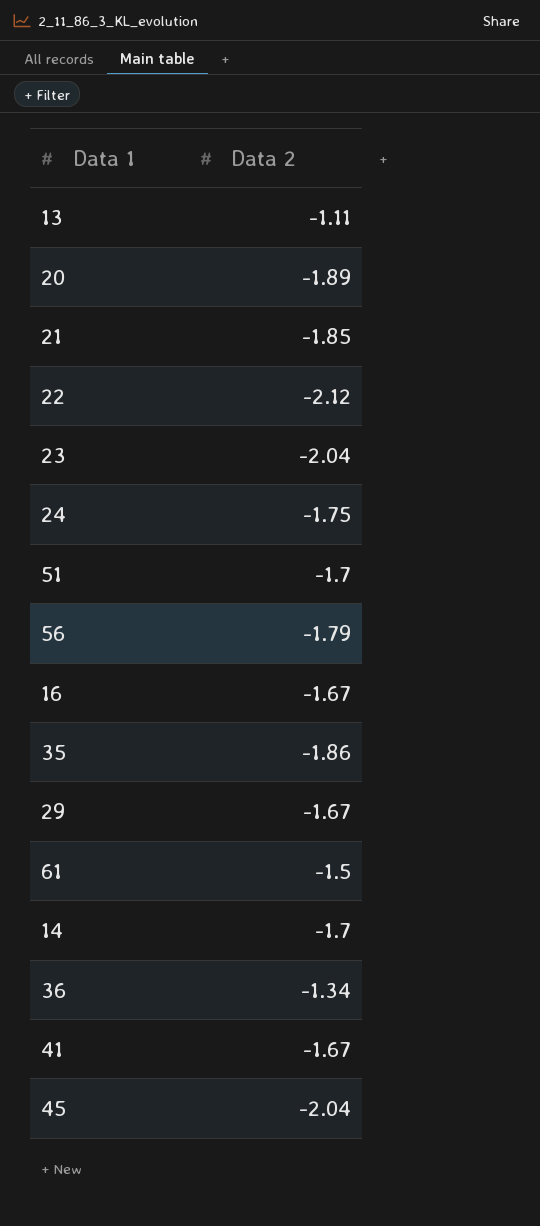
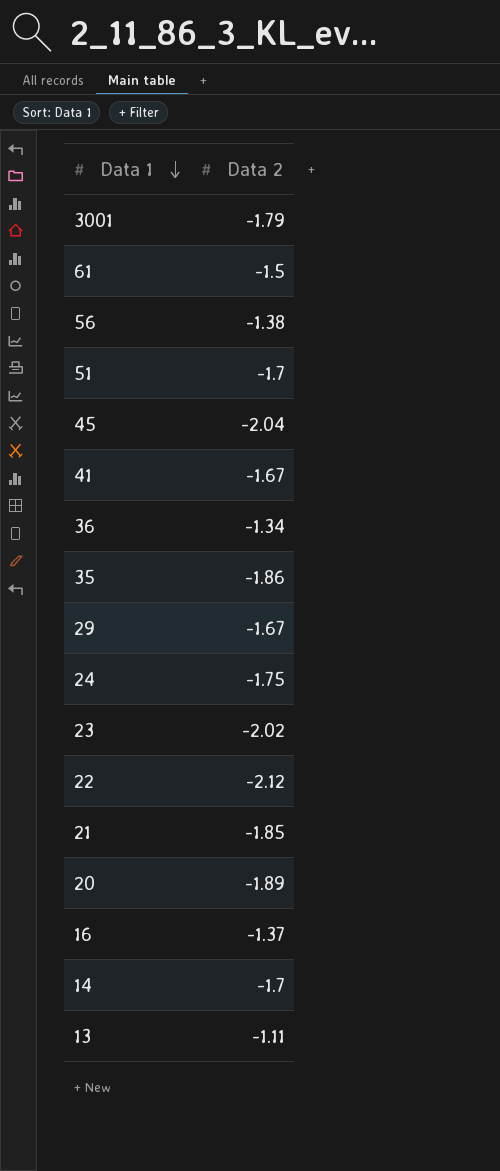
row order: none -> Data 1 descending
row 3001: none -> -1.79
56 | Data 2: -1.79 -> -1.38
23 | Data 2: -2.04 -> -2.02
16 | Data 2: -1.67 -> -1.37

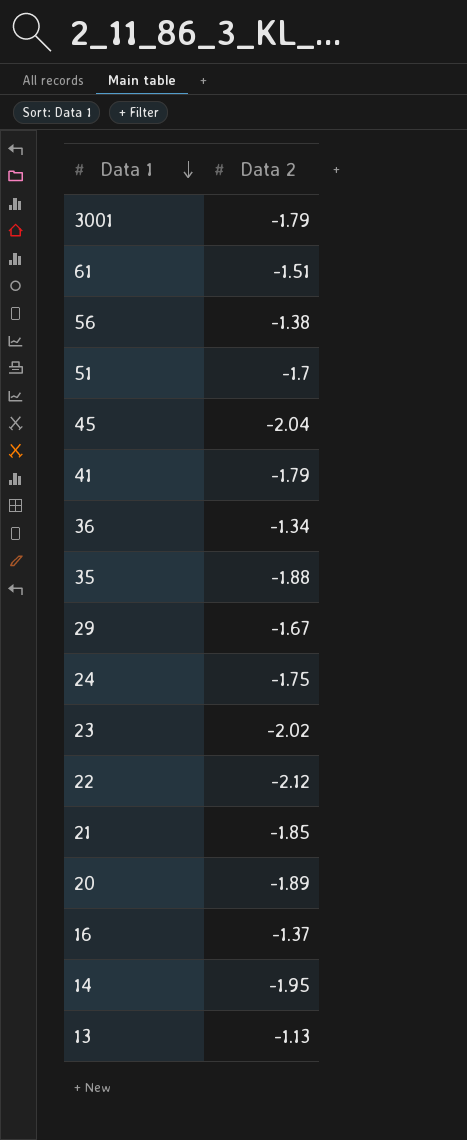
61 | Data 2: -1.5 -> -1.51
41 | Data 2: -1.67 -> -1.79
35 | Data 2: -1.86 -> -1.88
14 | Data 2: -1.7 -> -1.95
13 | Data 2: -1.11 -> -1.13

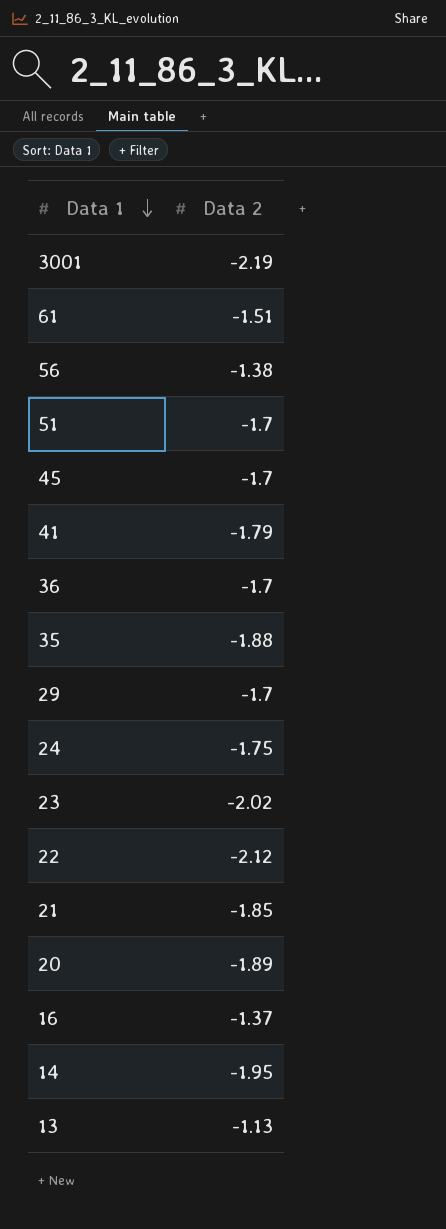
3001 | Data 2: -1.79 -> -2.19
45 | Data 2: -2.04 -> -1.7
36 | Data 2: -1.34 -> -1.7
29 | Data 2: -1.67 -> -1.7

